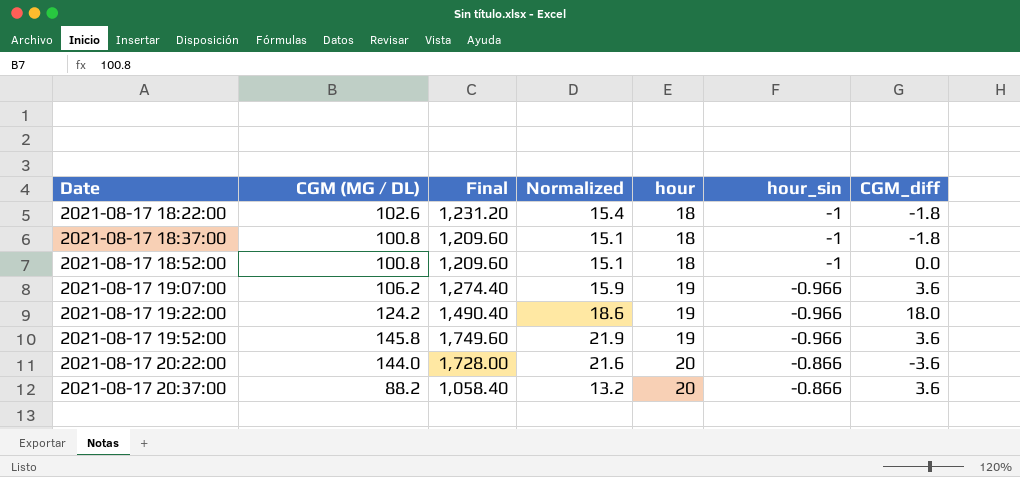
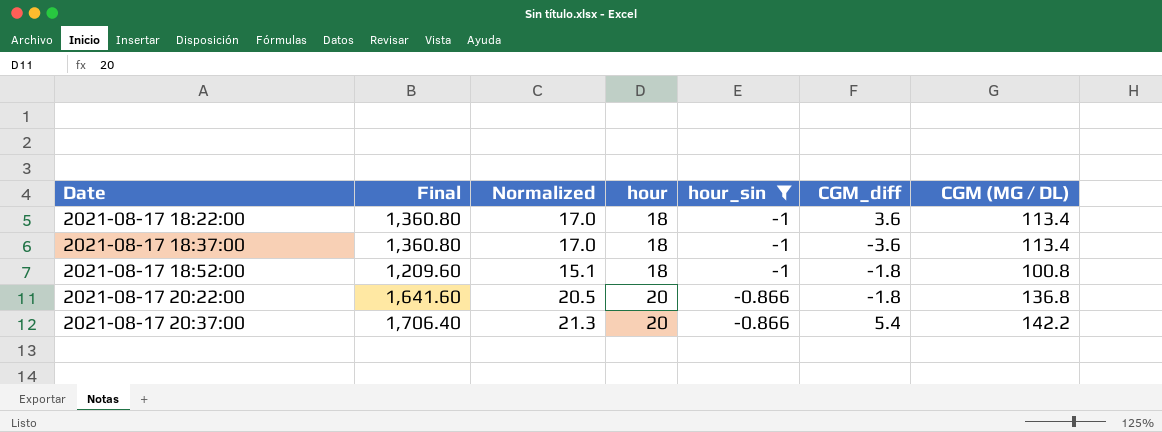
filter: none -> hour_sin != -0.966
column CGM (MG / DL) | position: 2 -> 7
2021-08-17 18:22:00 | Final: 1,231.20 -> 1,360.80
2021-08-17 18:22:00 | Normalized: 15.4 -> 17.0
2021-08-17 18:22:00 | CGM_diff: -1.8 -> 3.6
2021-08-17 18:22:00 | CGM (MG / DL): 102.6 -> 113.4
2021-08-17 18:37:00 | Final: 1,209.60 -> 1,360.80
2021-08-17 18:37:00 | Normalized: 15.1 -> 17.0
2021-08-17 18:37:00 | CGM_diff: -1.8 -> -3.6
2021-08-17 18:37:00 | CGM (MG / DL): 100.8 -> 113.4
2021-08-17 18:52:00 | CGM_diff: 0.0 -> -1.8
2021-08-17 20:22:00 | Final: 1,728.00 -> 1,641.60
2021-08-17 20:22:00 | Normalized: 21.6 -> 20.5
2021-08-17 20:22:00 | CGM_diff: -3.6 -> -1.8
2021-08-17 20:22:00 | CGM (MG / DL): 144.0 -> 136.8
2021-08-17 20:37:00 | Final: 1,058.40 -> 1,706.40
2021-08-17 20:37:00 | Normalized: 13.2 -> 21.3
2021-08-17 20:37:00 | CGM_diff: 3.6 -> 5.4
2021-08-17 20:37:00 | CGM (MG / DL): 88.2 -> 142.2

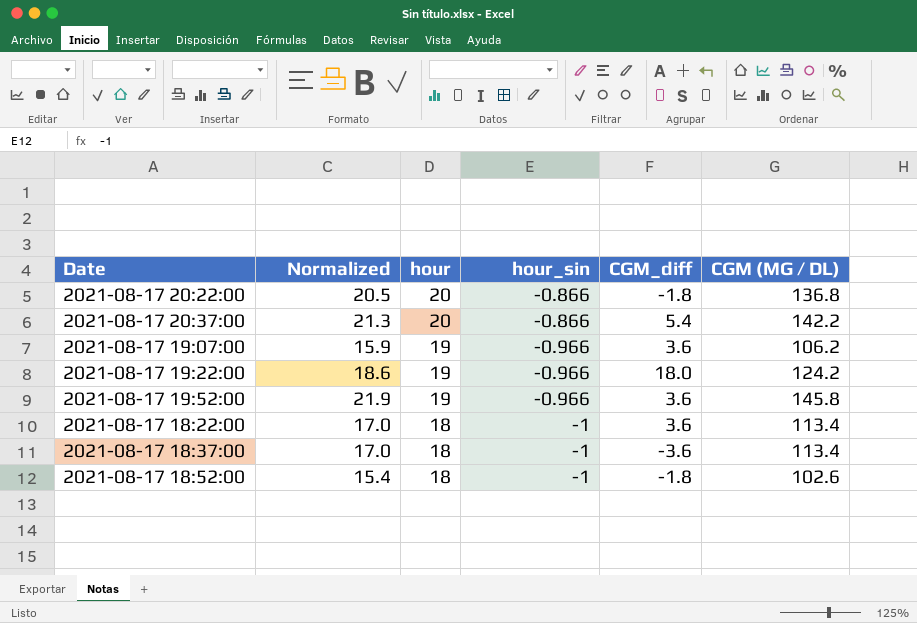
filter: hour_sin != -0.966 -> none
row order: Date ascending -> hour descending
column Final | formula: [CGM (MG / DL)] * 12 -> none
2021-08-17 18:52:00 | Normalized: 15.1 -> 15.4
2021-08-17 18:52:00 | CGM (MG / DL): 100.8 -> 102.6

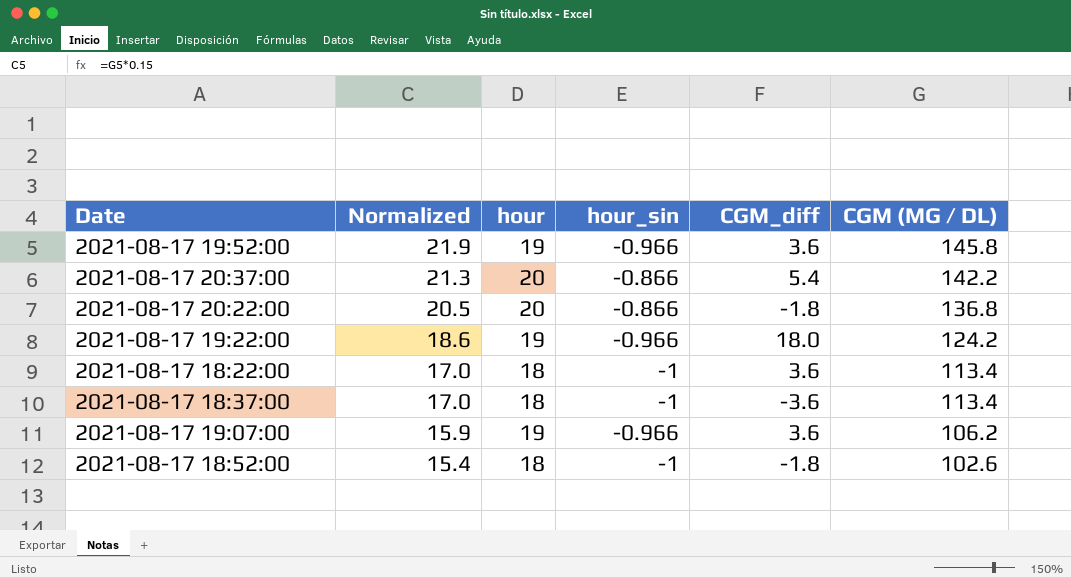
row order: hour descending -> Normalized descending

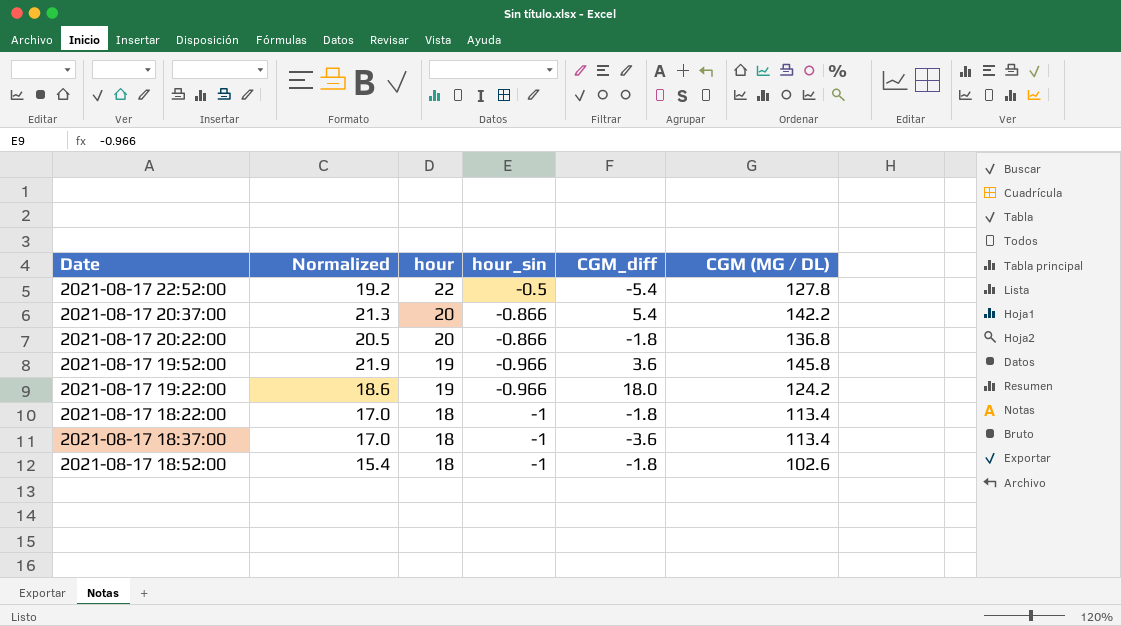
row order: Normalized descending -> hour descending
row 2021-08-17 19:07:00: 15.9 | 19 | -0.966 | 3.6 | 106.2 -> none
row 2021-08-17 22:52:00: none -> 19.2 | 22 | -0.5 | -5.4 | 127.8
2021-08-17 18:22:00 | CGM_diff: 3.6 -> -1.8

